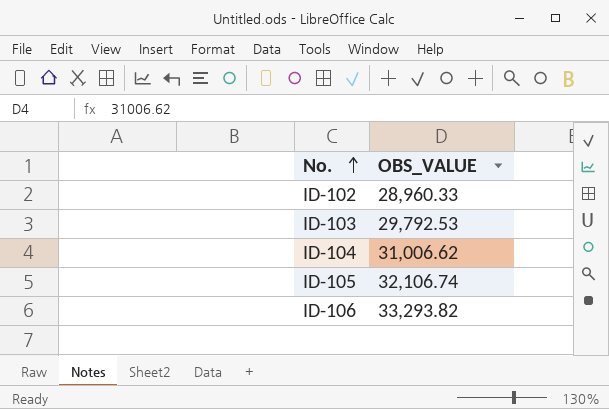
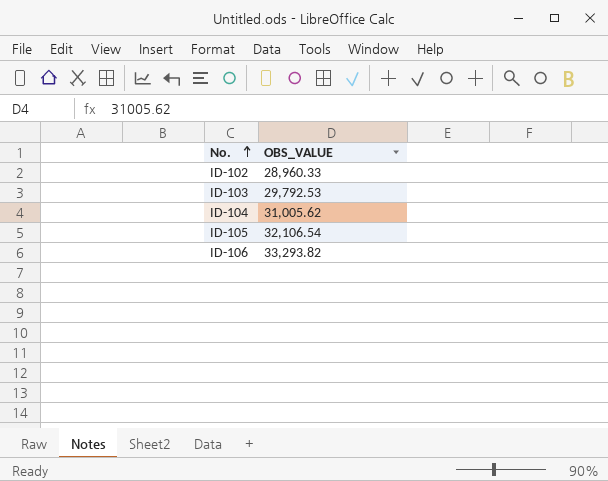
ID-104 | OBS_VALUE: 31,006.62 -> 31,005.62
ID-105 | OBS_VALUE: 32,106.74 -> 32,106.54

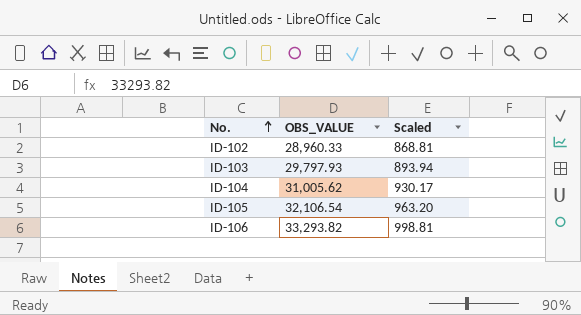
column Scaled | formula: none -> [OBS_VALUE] * 0.03
ID-103 | OBS_VALUE: 29,792.53 -> 29,797.93

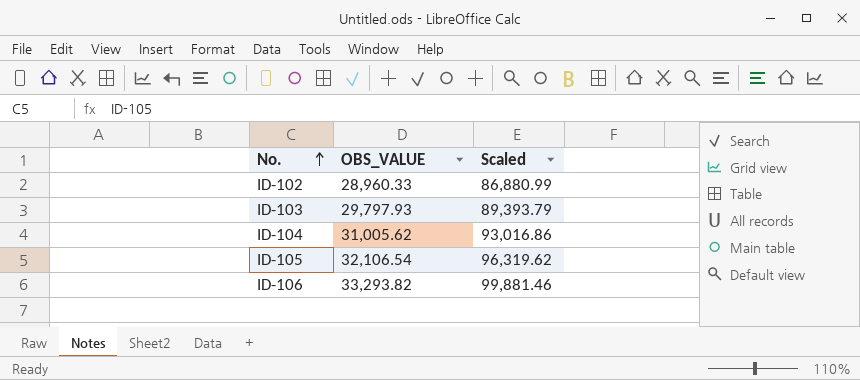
column Scaled | formula: [OBS_VALUE] * 0.03 -> [OBS_VALUE] * 3

